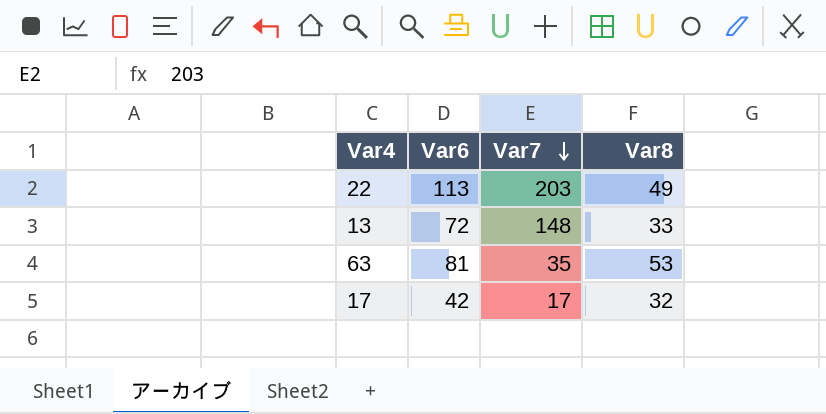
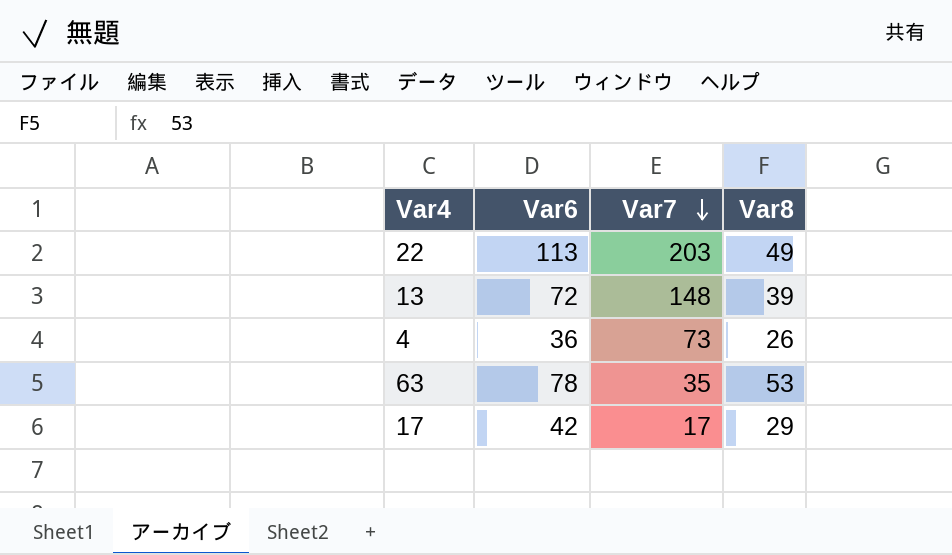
13 | Var8: 33 -> 39
row 4: none -> 36 | 73 | 26
63 | Var6: 81 -> 78
17 | Var8: 32 -> 29

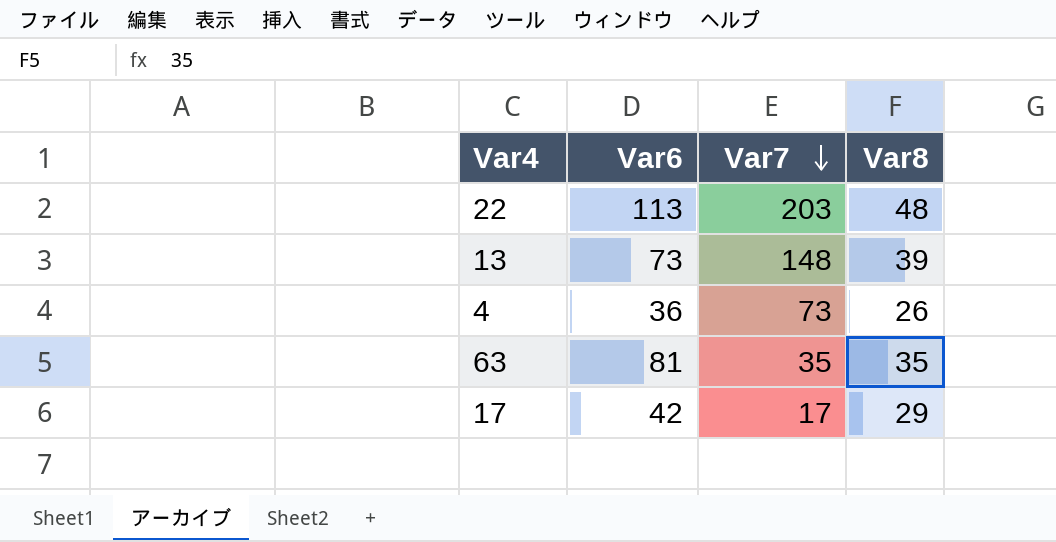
22 | Var8: 49 -> 48
13 | Var6: 72 -> 73
63 | Var6: 78 -> 81
63 | Var8: 53 -> 35

